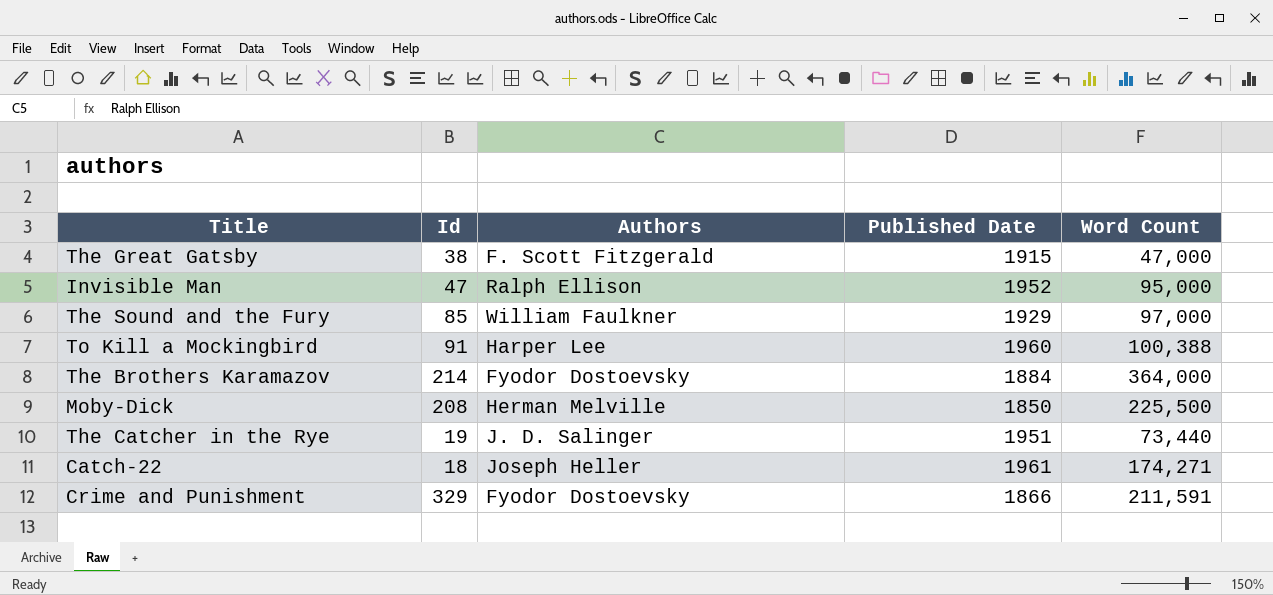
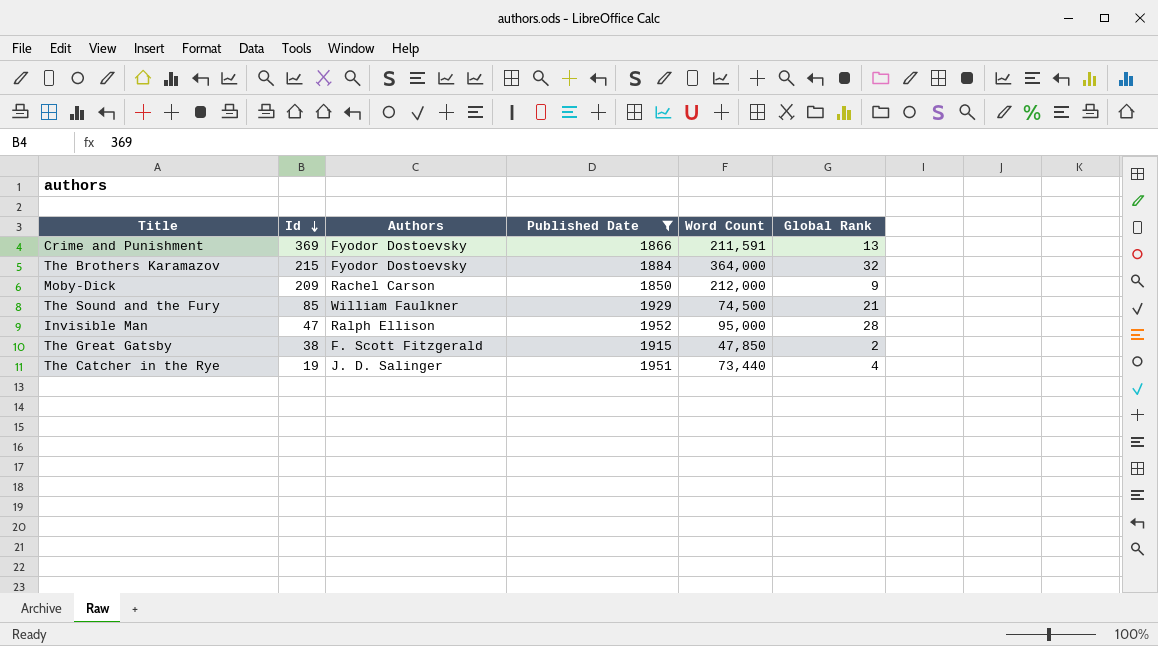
filter: none -> Published Date <= 1952
row order: none -> Id descending
column Global Rank | position: none -> 6
Crime and Punishment | Id: 329 -> 369
The Brothers Karamazov | Id: 214 -> 215
Moby-Dick | Id: 208 -> 209
Moby-Dick | Authors: Herman Melville -> Rachel Carson
Moby-Dick | Word Count: 225,500 -> 212,000
The Sound and the Fury | Word Count: 97,000 -> 74,500
The Great Gatsby | Word Count: 47,000 -> 47,850

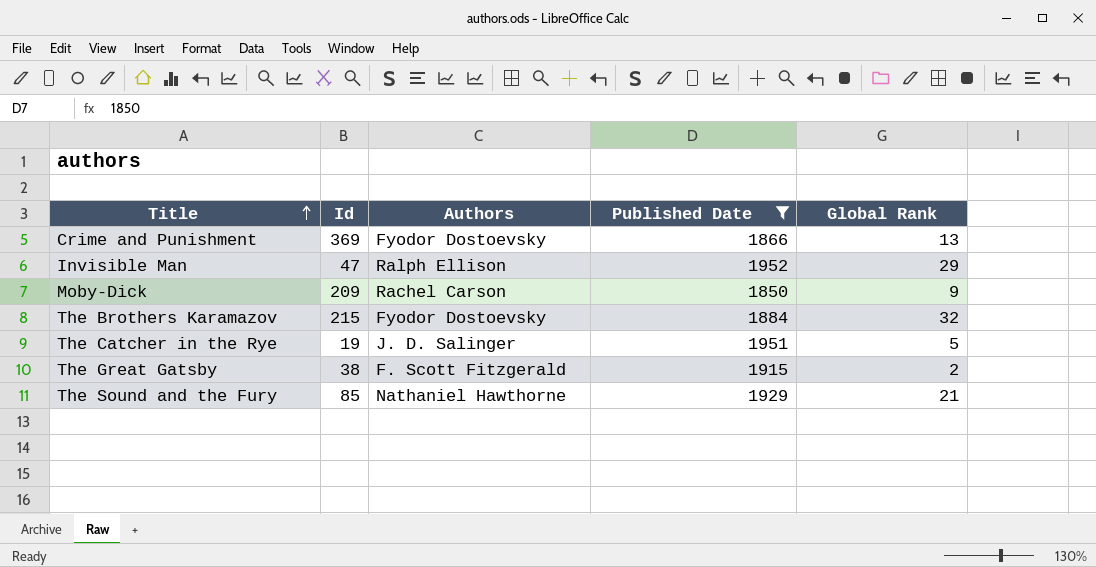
row order: Id descending -> Title ascending
column Word Count | position: 5 -> none
Invisible Man | Global Rank: 28 -> 29
The Catcher in the Rye | Global Rank: 4 -> 5
The Sound and the Fury | Authors: William Faulkner -> Nathaniel Hawthorne

